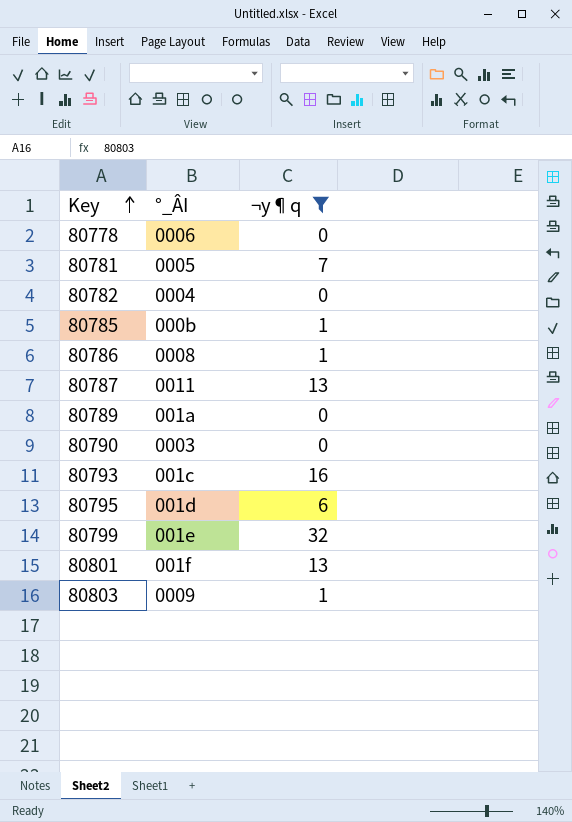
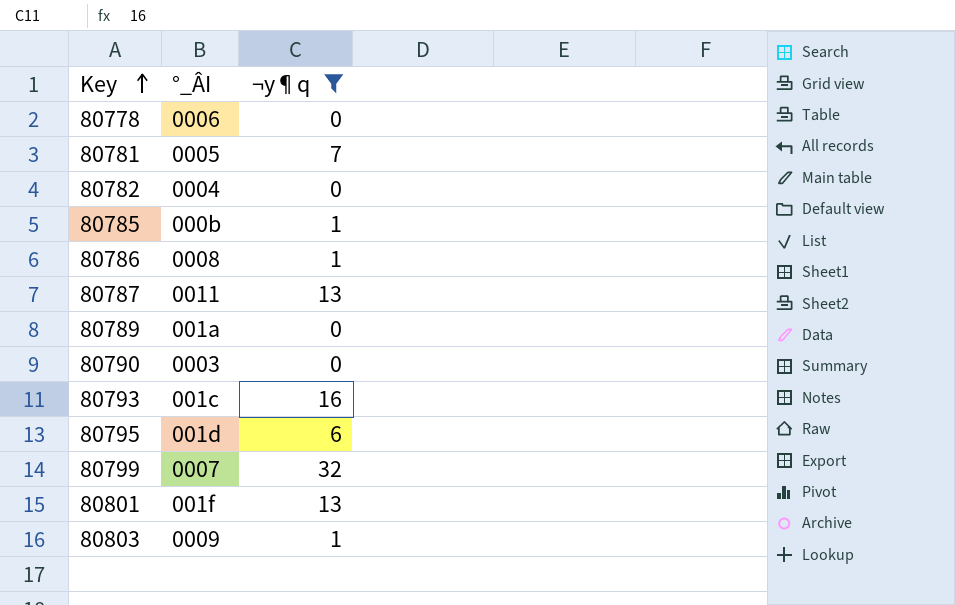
80799 | °_ÂI: 001e -> 0007

